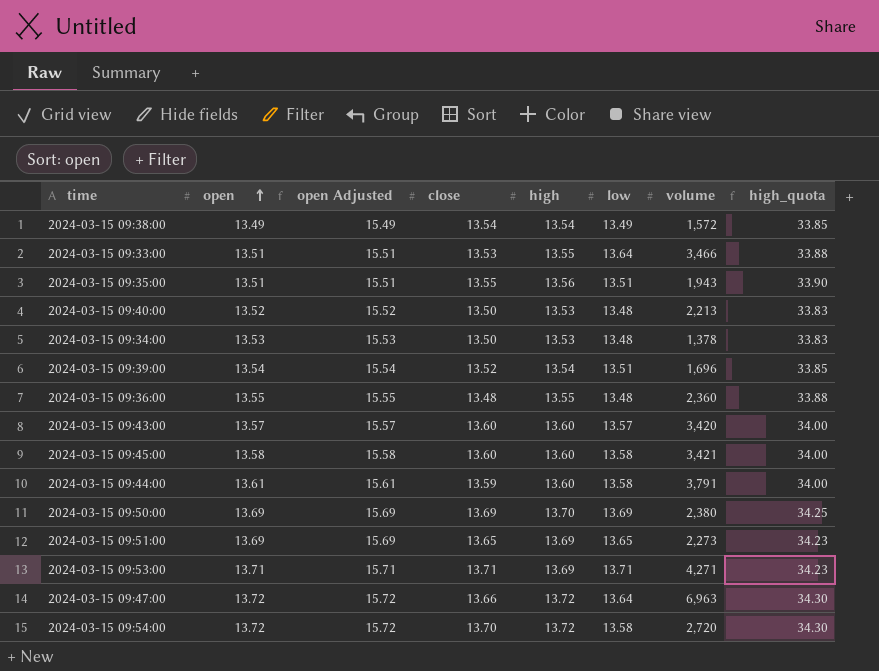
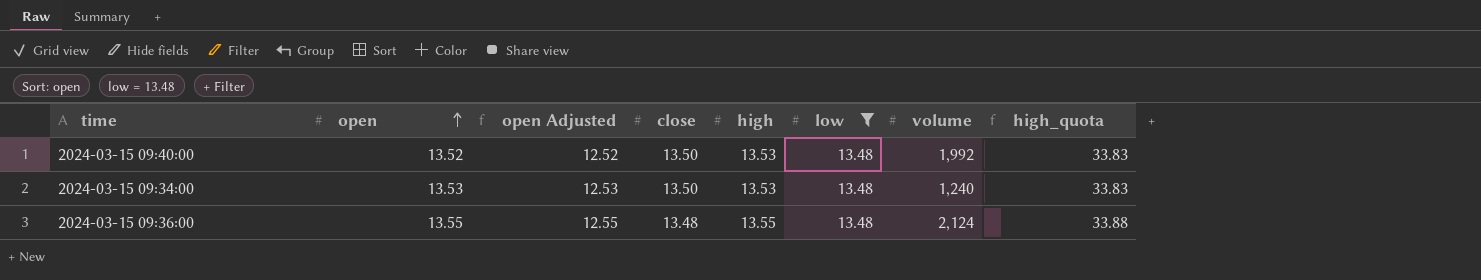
filter: none -> low = 13.48
column open Adjusted | formula: [open] + 2 -> [open] - 1
2024-03-15 09:40:00 | volume: 2,213 -> 1,992
2024-03-15 09:34:00 | volume: 1,378 -> 1,240
2024-03-15 09:36:00 | volume: 2,360 -> 2,124

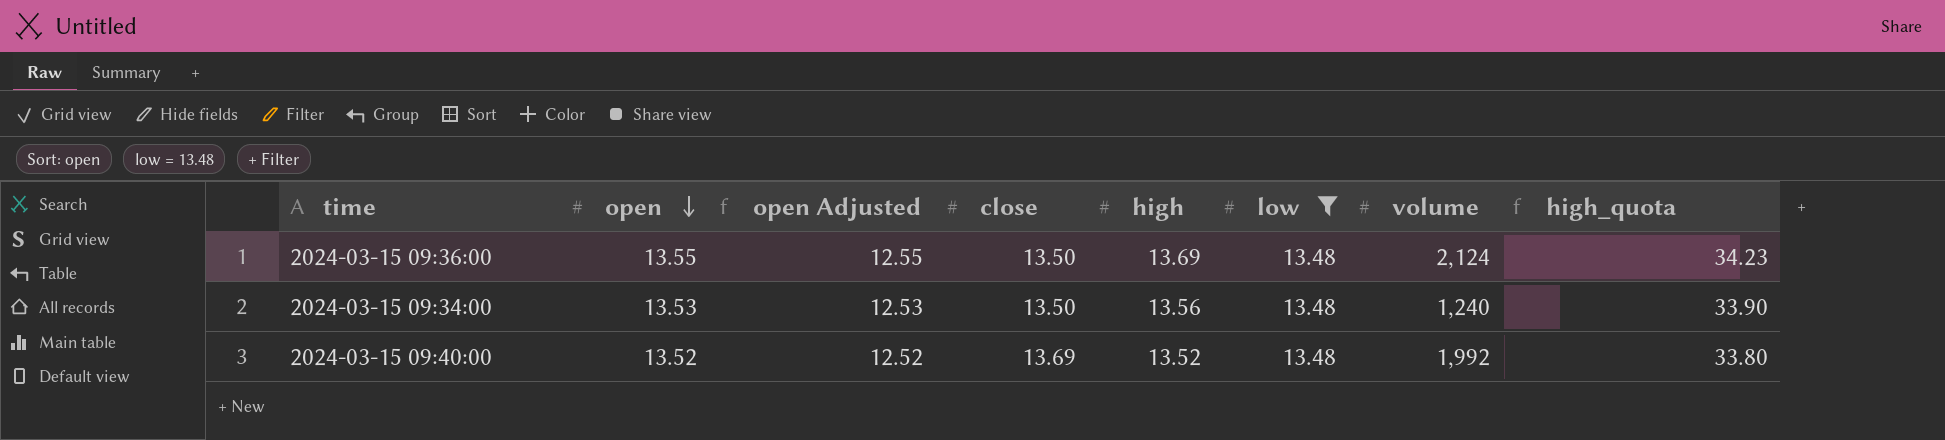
row order: open ascending -> open descending
2024-03-15 09:36:00 | close: 13.48 -> 13.50
2024-03-15 09:36:00 | high: 13.55 -> 13.69
2024-03-15 09:36:00 | high_quota: 33.88 -> 34.23
2024-03-15 09:34:00 | high: 13.53 -> 13.56
2024-03-15 09:34:00 | high_quota: 33.83 -> 33.90
2024-03-15 09:40:00 | close: 13.50 -> 13.69
2024-03-15 09:40:00 | high: 13.53 -> 13.52
2024-03-15 09:40:00 | high_quota: 33.83 -> 33.80

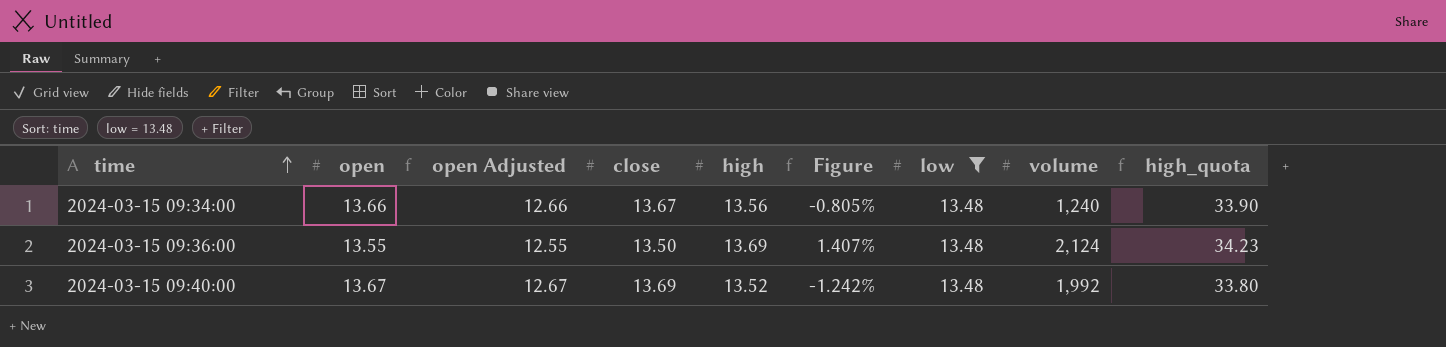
row order: open descending -> time ascending
column Figure | formula: none -> ([high] - [close]) / [close]
2024-03-15 09:34:00 | open: 13.53 -> 13.66
2024-03-15 09:34:00 | open Adjusted: 12.53 -> 12.66
2024-03-15 09:34:00 | close: 13.50 -> 13.67
2024-03-15 09:40:00 | open: 13.52 -> 13.67
2024-03-15 09:40:00 | open Adjusted: 12.52 -> 12.67

